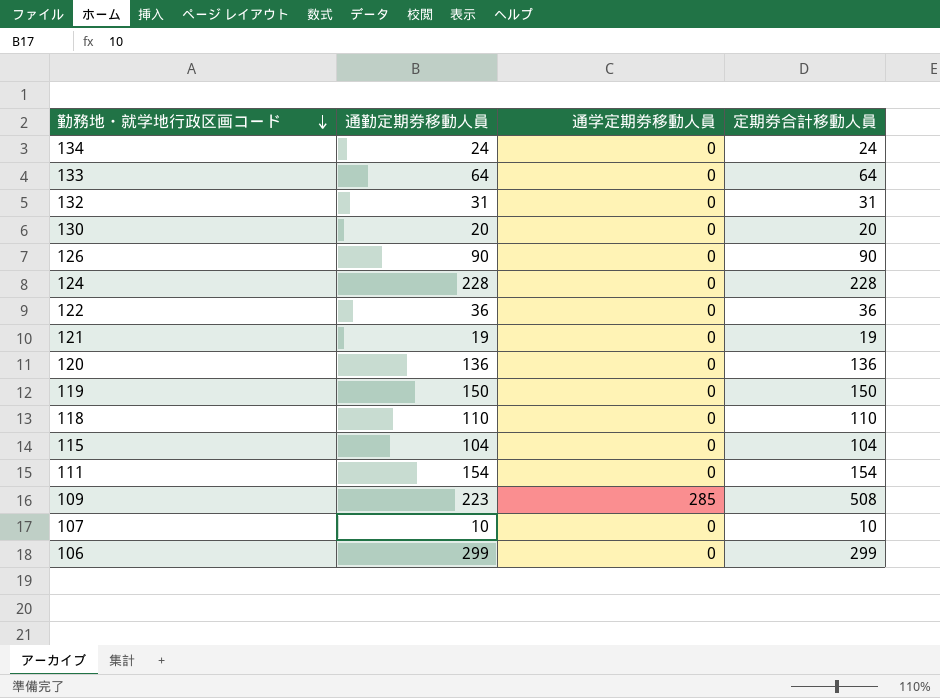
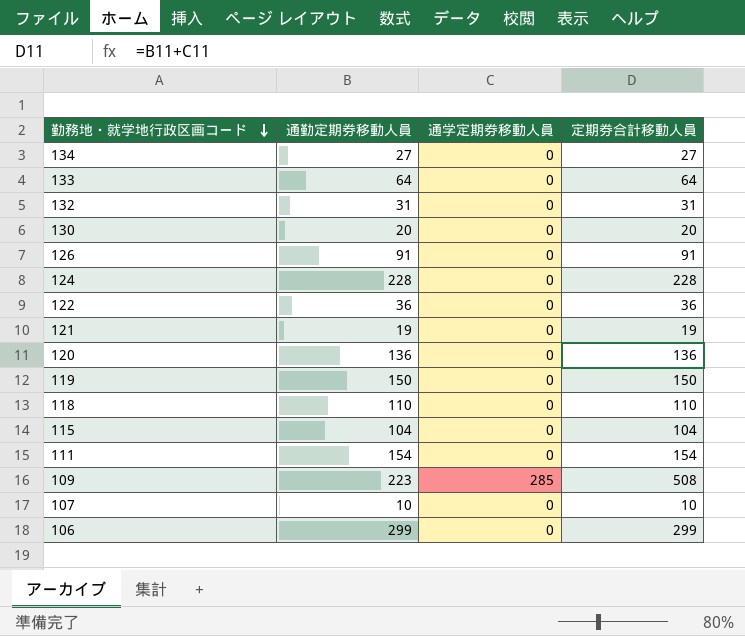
134 | 通勤定期券移動人員: 24 -> 27
134 | 定期券合計移動人員: 24 -> 27
126 | 通勤定期券移動人員: 90 -> 91
126 | 定期券合計移動人員: 90 -> 91

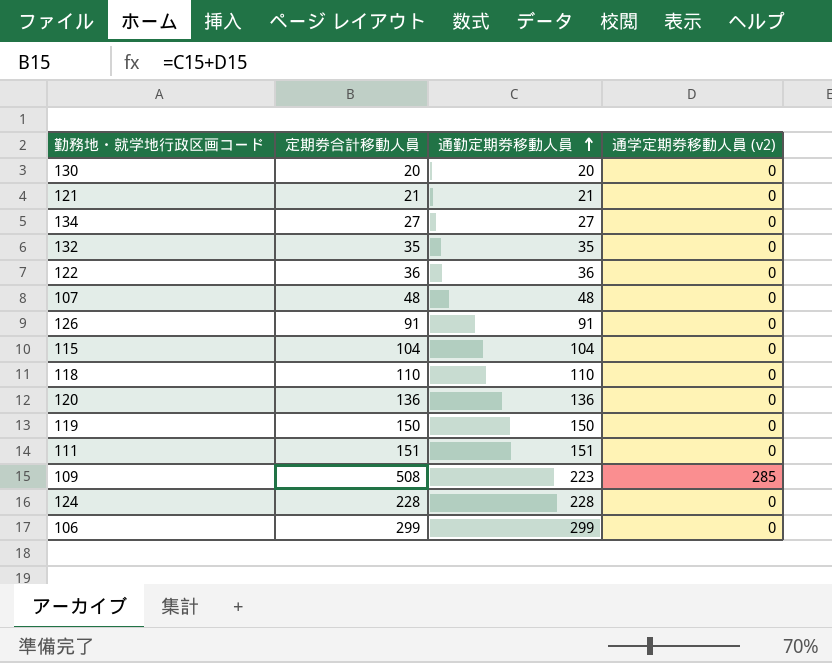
row order: 勤務地・就学地行政区画コード descending -> 通勤定期券移動人員 ascending
column 定期券合計移動人員 | position: 4 -> 2
column name: 通学定期券移動人員 -> 通学定期券移動人員 (v2)
row 133: 64 | 0 | 64 -> none
121 | 定期券合計移動人員: 19 -> 21
121 | 通勤定期券移動人員: 19 -> 21
132 | 定期券合計移動人員: 31 -> 35
132 | 通勤定期券移動人員: 31 -> 35
107 | 定期券合計移動人員: 10 -> 48
107 | 通勤定期券移動人員: 10 -> 48
111 | 定期券合計移動人員: 154 -> 151
111 | 通勤定期券移動人員: 154 -> 151

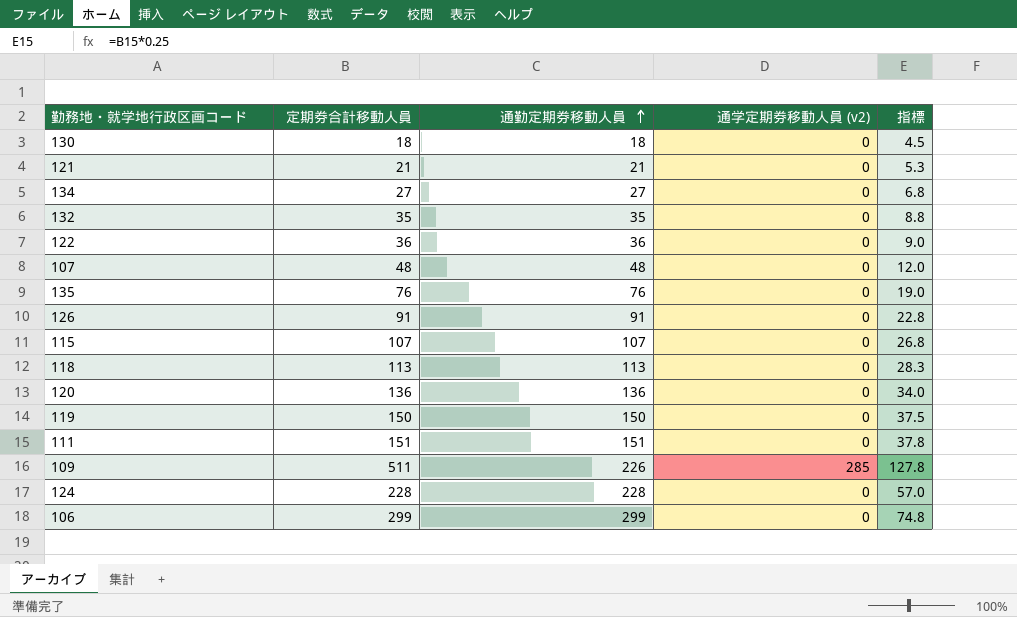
column 指標 | formula: none -> [定期券合計移動人員] * 0.25
130 | 定期券合計移動人員: 20 -> 18
130 | 通勤定期券移動人員: 20 -> 18
row 135: none -> 76 | 76 | 0 | 19.0
115 | 定期券合計移動人員: 104 -> 107
115 | 通勤定期券移動人員: 104 -> 107
118 | 定期券合計移動人員: 110 -> 113
118 | 通勤定期券移動人員: 110 -> 113
109 | 定期券合計移動人員: 508 -> 511
109 | 通勤定期券移動人員: 223 -> 226

